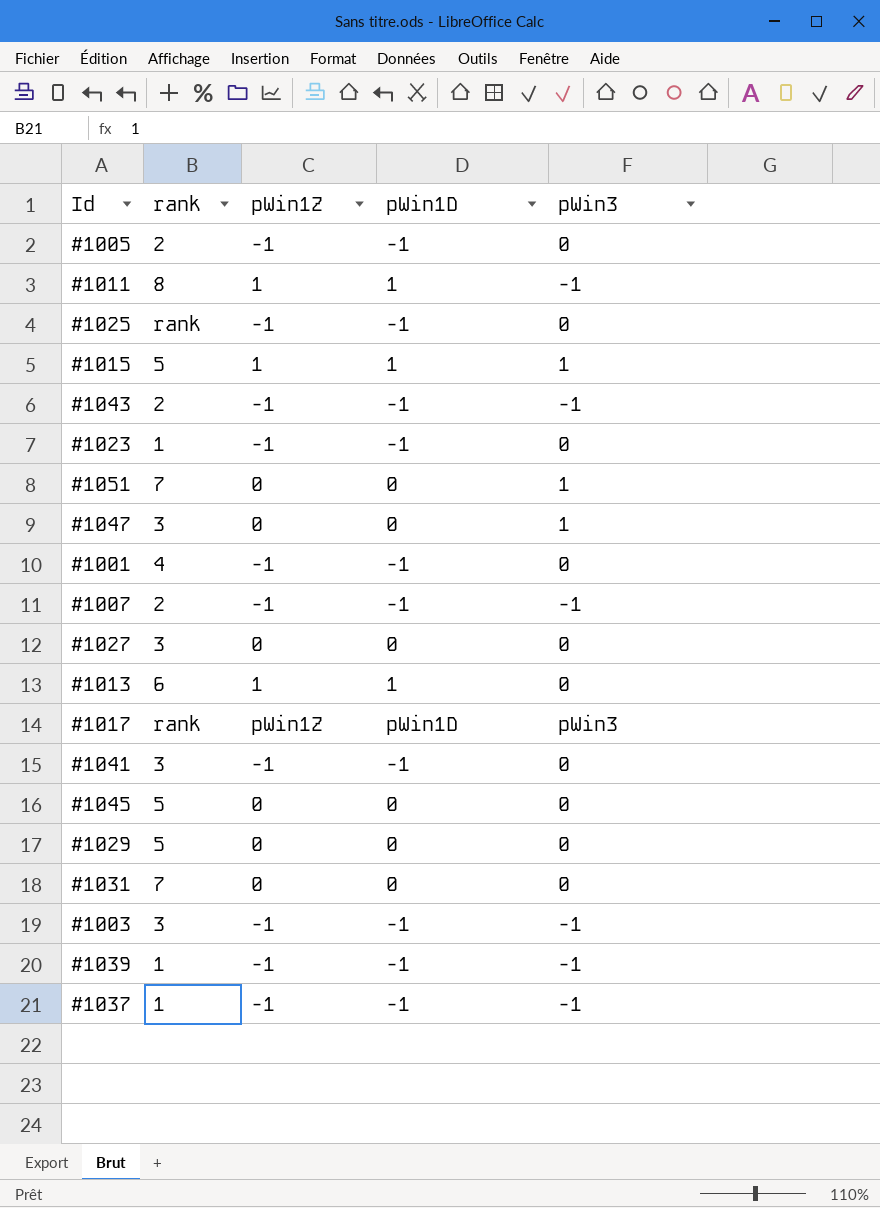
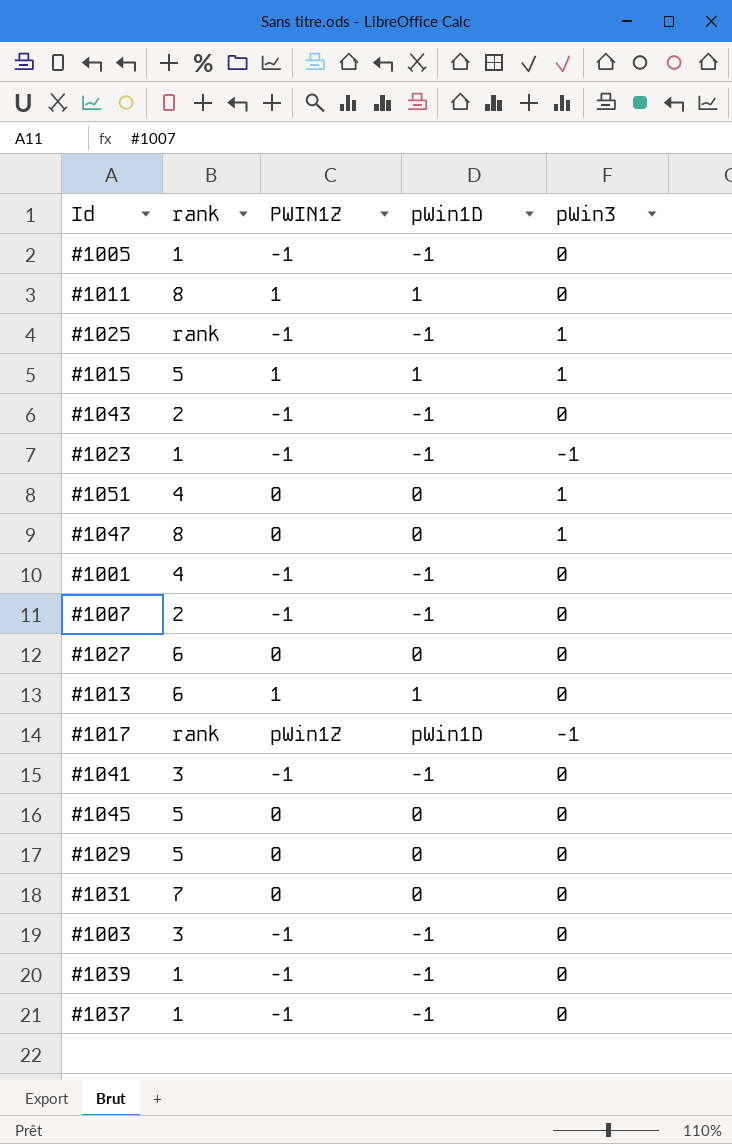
column name: pWin1Z -> PWIN1Z
#1005 | rank: 2 -> 1
#1011 | pWin3: -1 -> 0
#1025 | pWin3: 0 -> 1
#1043 | pWin3: -1 -> 0
#1023 | pWin3: 0 -> -1
#1051 | rank: 7 -> 4
#1047 | rank: 3 -> 8
#1007 | pWin3: -1 -> 0
#1027 | rank: 3 -> 6
#1017 | pWin3: pWin3 -> -1
#1003 | pWin3: -1 -> 0
#1039 | pWin3: -1 -> 0
#1037 | pWin3: -1 -> 0

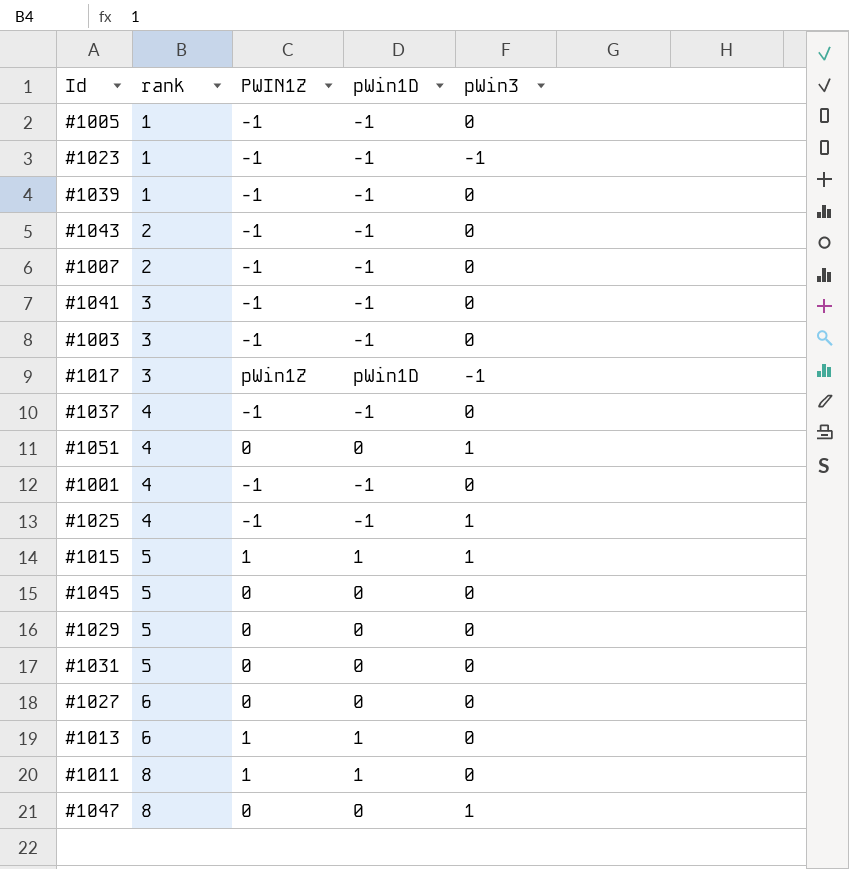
row order: none -> rank ascending
#1017 | rank: rank -> 3
#1037 | rank: 1 -> 4
#1025 | rank: rank -> 4
#1031 | rank: 7 -> 5

